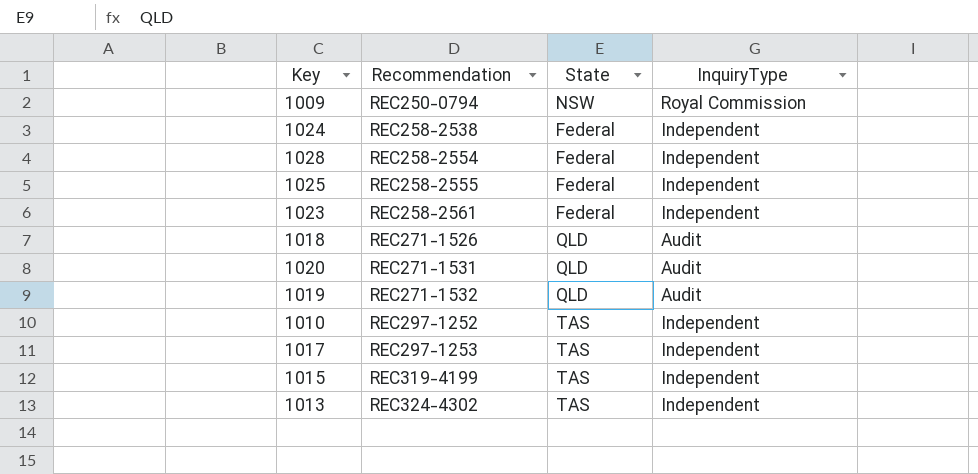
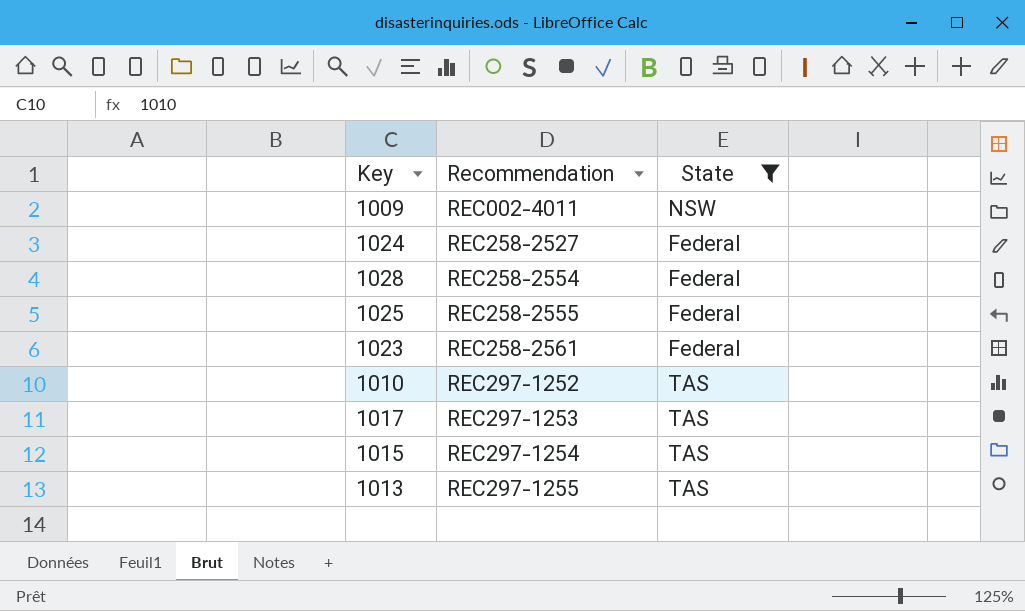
filter: none -> State != QLD
column InquiryType | position: 4 -> none
1009 | Recommendation: REC250-0794 -> REC002-4011
1024 | Recommendation: REC258-2538 -> REC258-2527
1015 | Recommendation: REC319-4199 -> REC297-1254
1013 | Recommendation: REC324-4302 -> REC297-1255

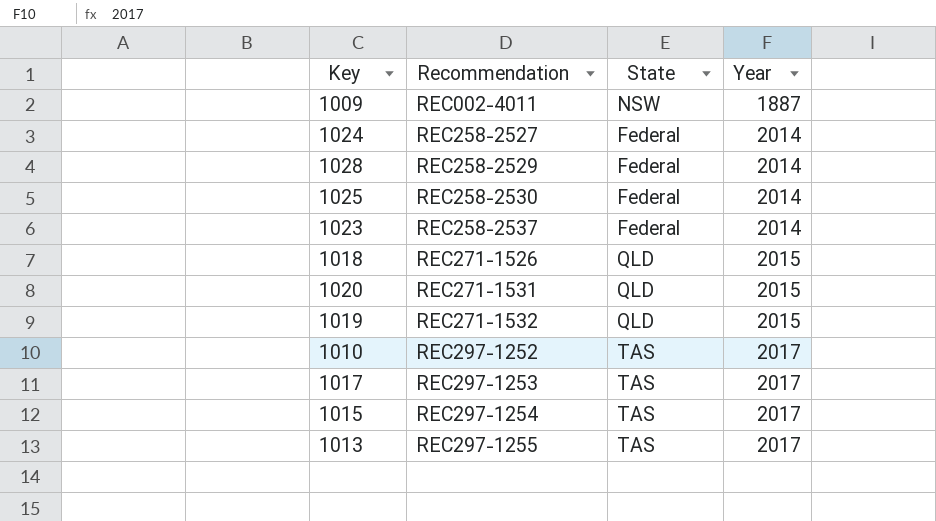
filter: State != QLD -> none
column Year | position: none -> 4
1028 | Recommendation: REC258-2554 -> REC258-2529
1025 | Recommendation: REC258-2555 -> REC258-2530
1023 | Recommendation: REC258-2561 -> REC258-2537

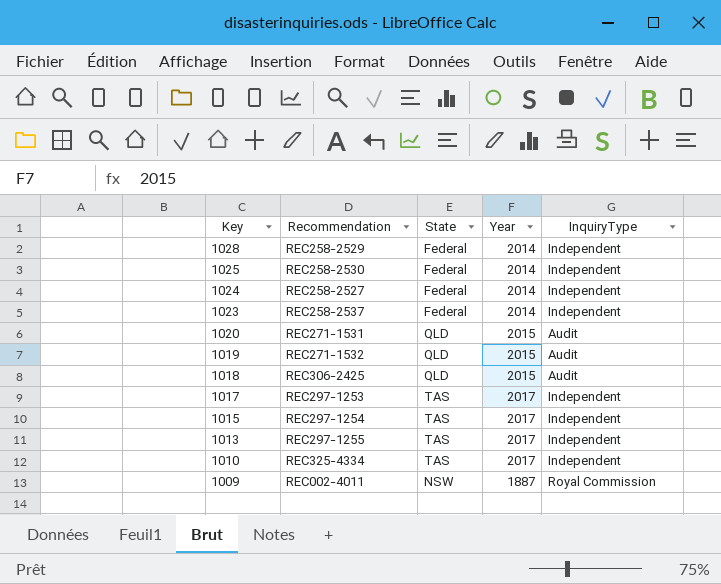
row order: Recommendation ascending -> Key descending
column InquiryType | position: none -> 5
1018 | Recommendation: REC271-1526 -> REC306-2425
1010 | Recommendation: REC297-1252 -> REC325-4334

